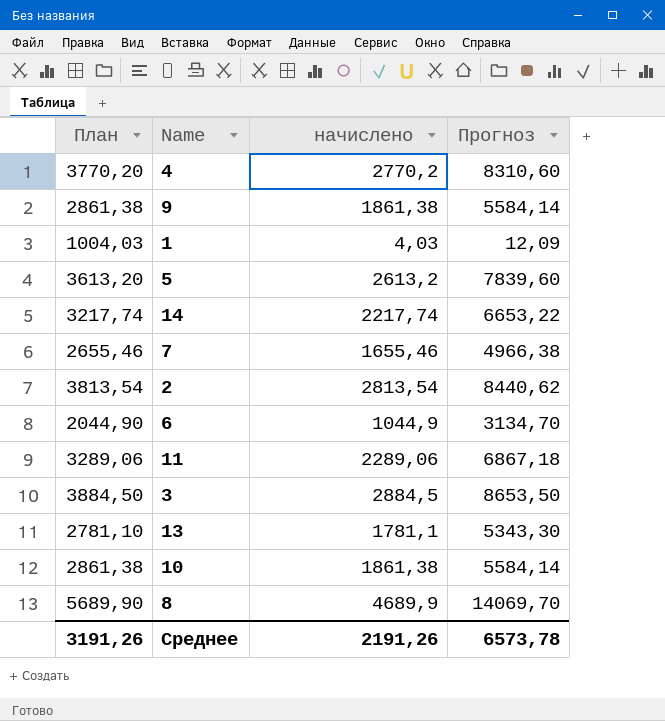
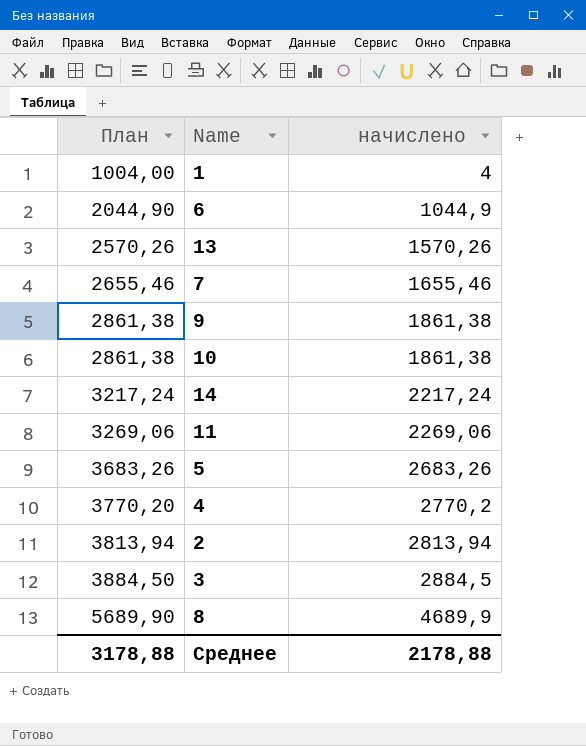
row order: none -> План ascending
column Прогноз | formula: [начислено] * 3 -> none
1 | План: 1004,03 -> 1004,00
1 | начислено: 4,03 -> 4
13 | План: 2781,10 -> 2570,26
13 | начислено: 1781,1 -> 1570,26
14 | План: 3217,74 -> 3217,24
14 | начислено: 2217,74 -> 2217,24
11 | План: 3289,06 -> 3269,06
11 | начислено: 2289,06 -> 2269,06
5 | План: 3613,20 -> 3683,26
5 | начислено: 2613,2 -> 2683,26
2 | План: 3813,54 -> 3813,94
2 | начислено: 2813,54 -> 2813,94
Среднее | План: 3191,26 -> 3178,88
Среднее | начислено: 2191,26 -> 2178,88

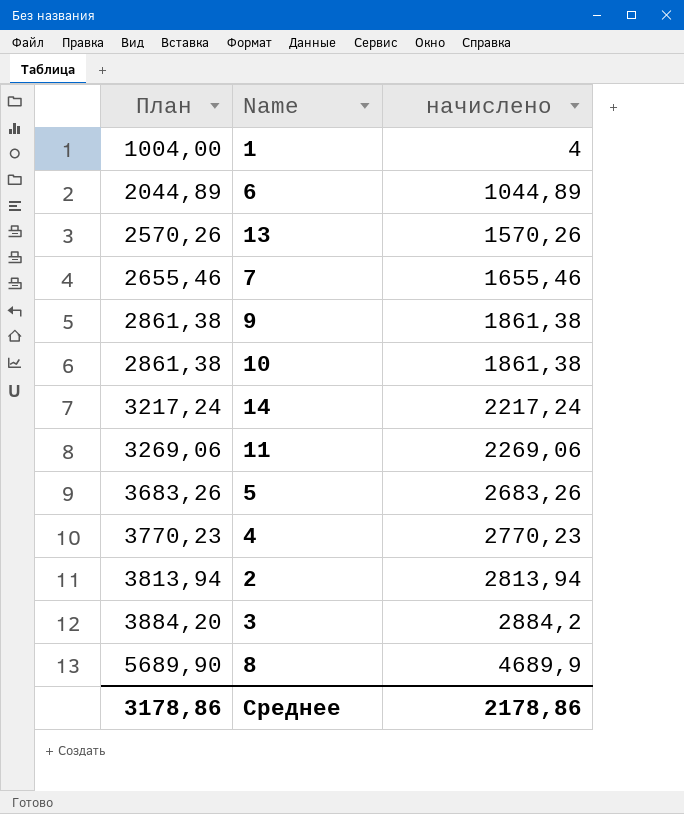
6 | План: 2044,90 -> 2044,89
6 | начислено: 1044,9 -> 1044,89
4 | План: 3770,20 -> 3770,23
4 | начислено: 2770,2 -> 2770,23
3 | План: 3884,50 -> 3884,20
3 | начислено: 2884,5 -> 2884,2
Среднее | План: 3178,88 -> 3178,86
Среднее | начислено: 2178,88 -> 2178,86

